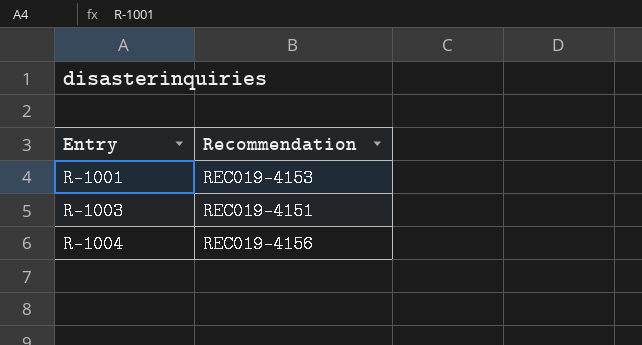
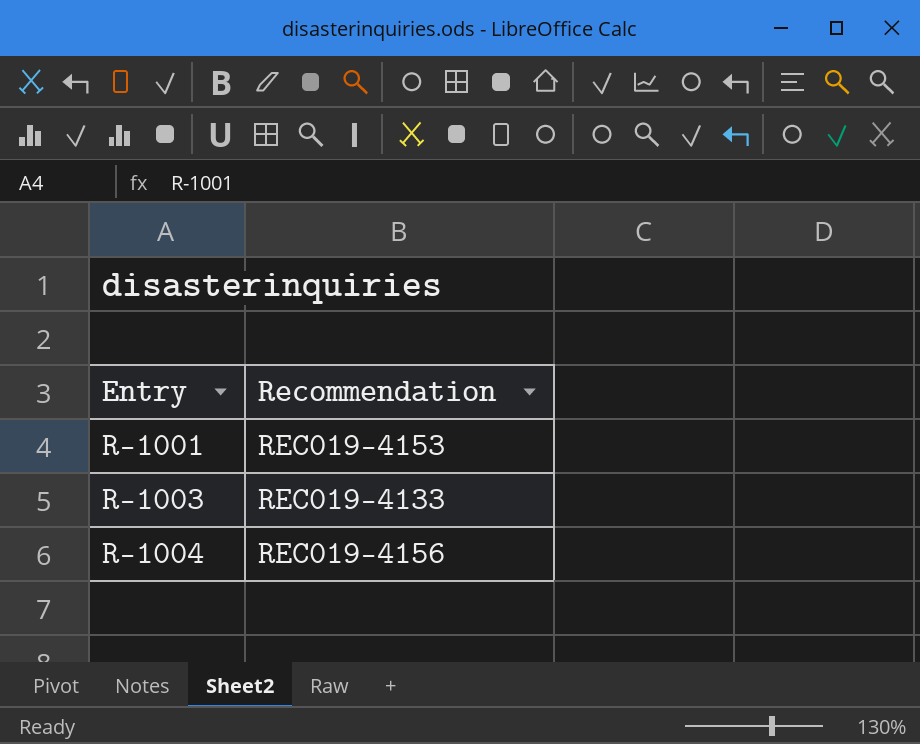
R-1003 | Recommendation: REC019-4151 -> REC019-4133

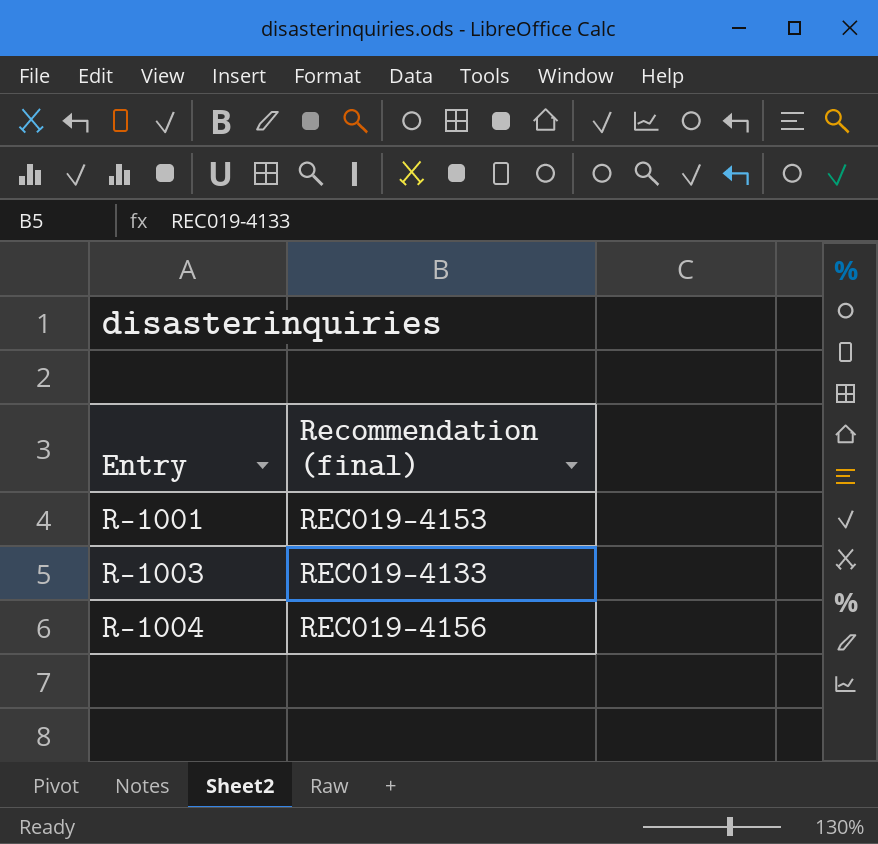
column name: Recommendation -> Recommendation (final)

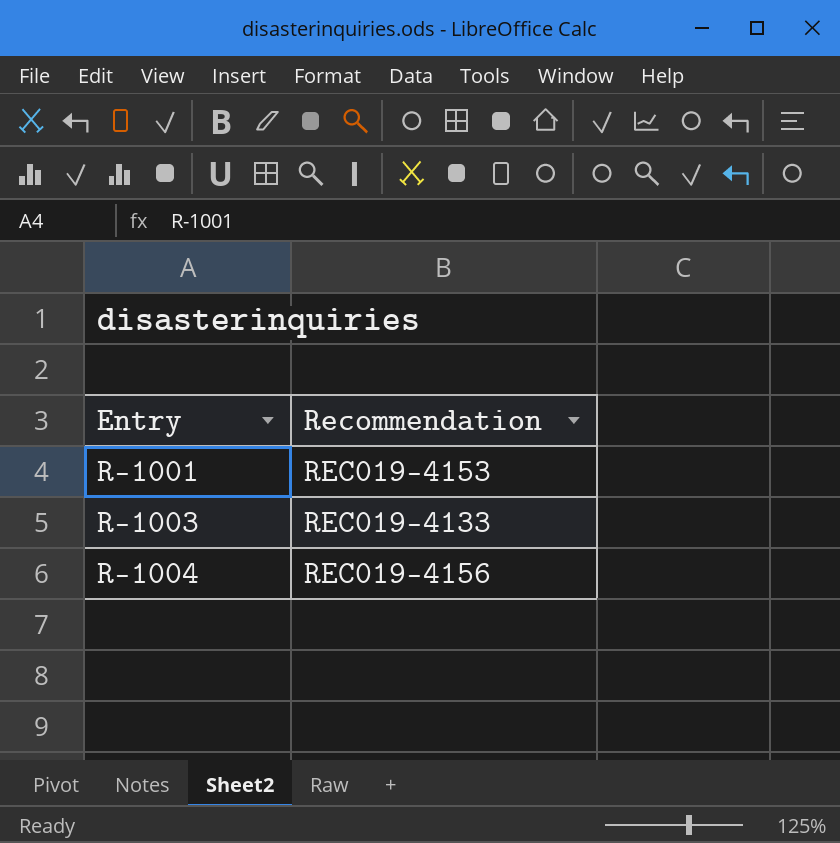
column name: Recommendation (final) -> Recommendation

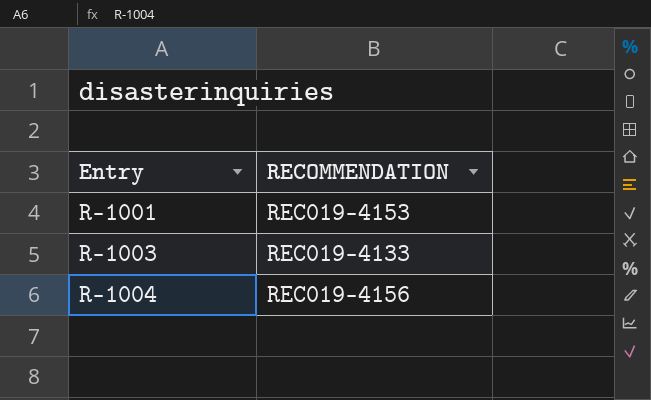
column name: Recommendation -> RECOMMENDATION

